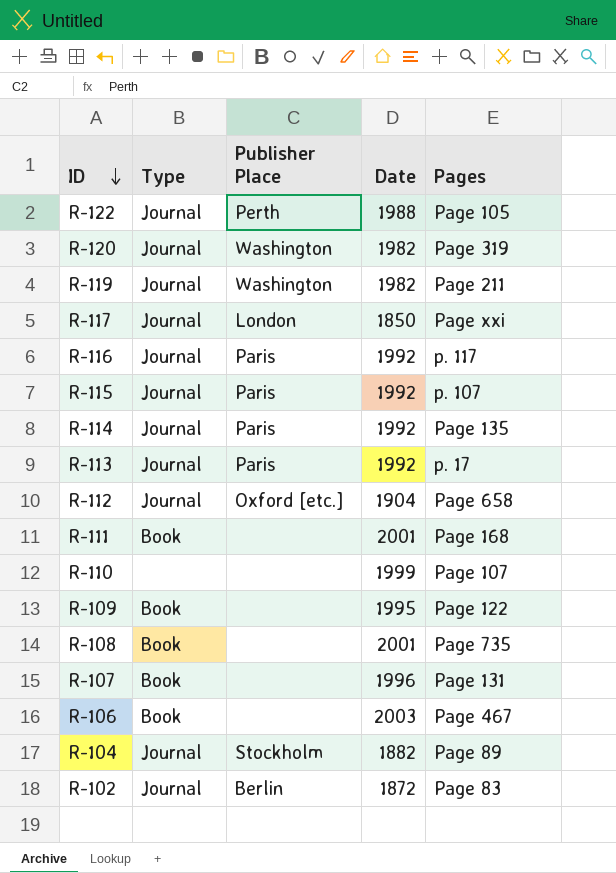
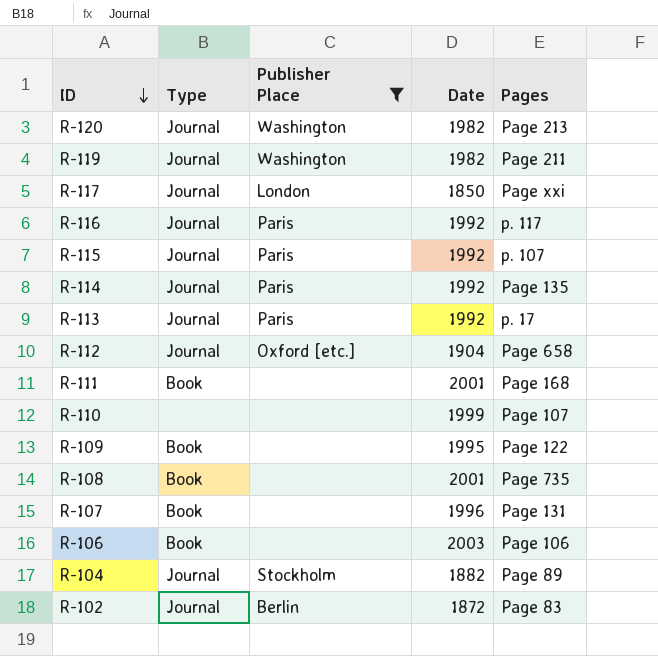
filter: none -> Publisher Place != Perth
R-120 | Pages: Page 319 -> Page 213
R-106 | Pages: Page 467 -> Page 106

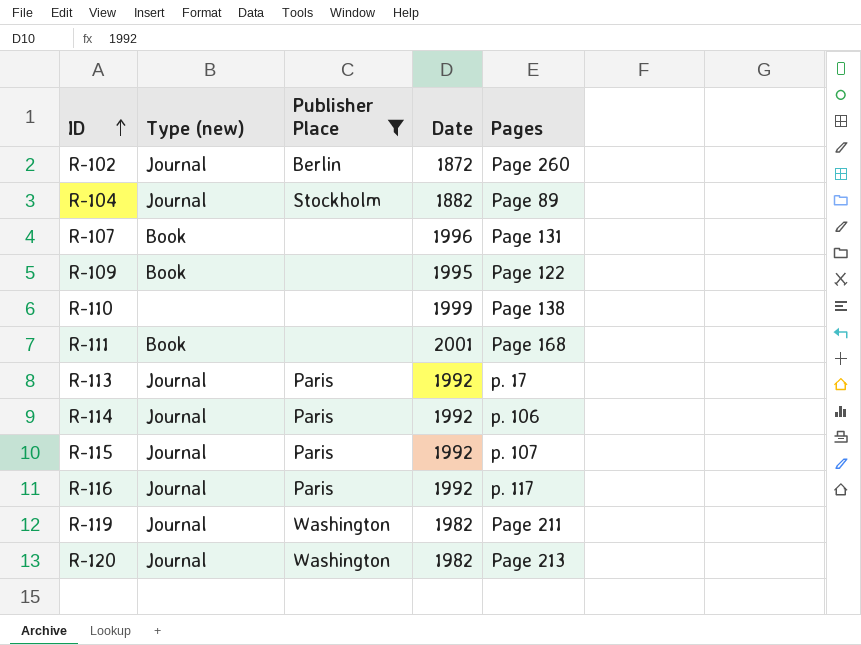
row order: ID descending -> ID ascending
column name: Type -> Type (new)
row R-117: Journal | London | 1850 | Page xxi -> none
row R-112: Journal | Oxford [etc.] | 1904 | Page 658 -> none
row R-108: Book | none | 2001 | Page 735 -> none
row R-106: Book | none | 2003 | Page 106 -> none
R-102 | Pages: Page 83 -> Page 260
R-110 | Pages: Page 107 -> Page 138
R-114 | Pages: Page 135 -> p. 106

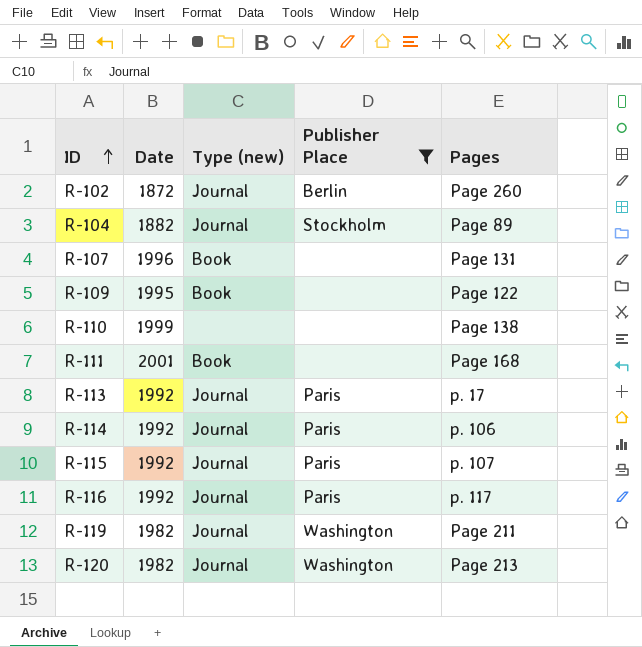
column Date | position: 4 -> 2

